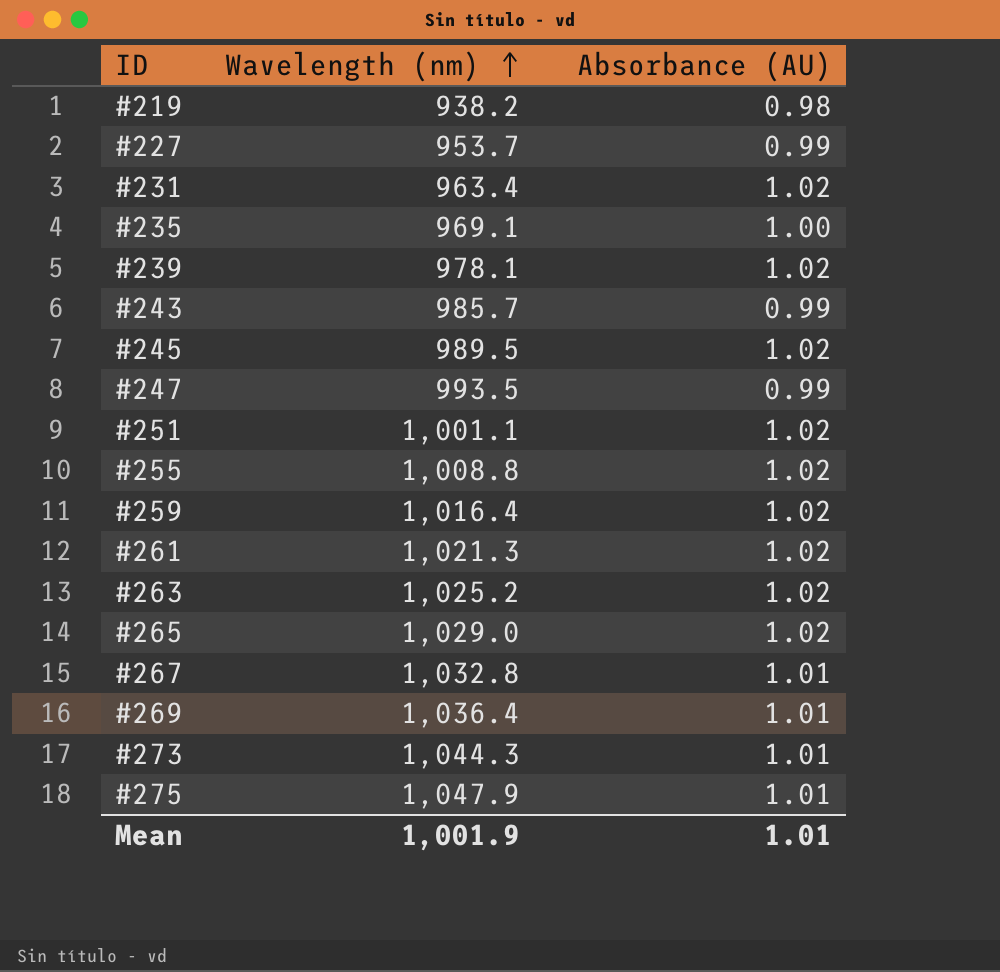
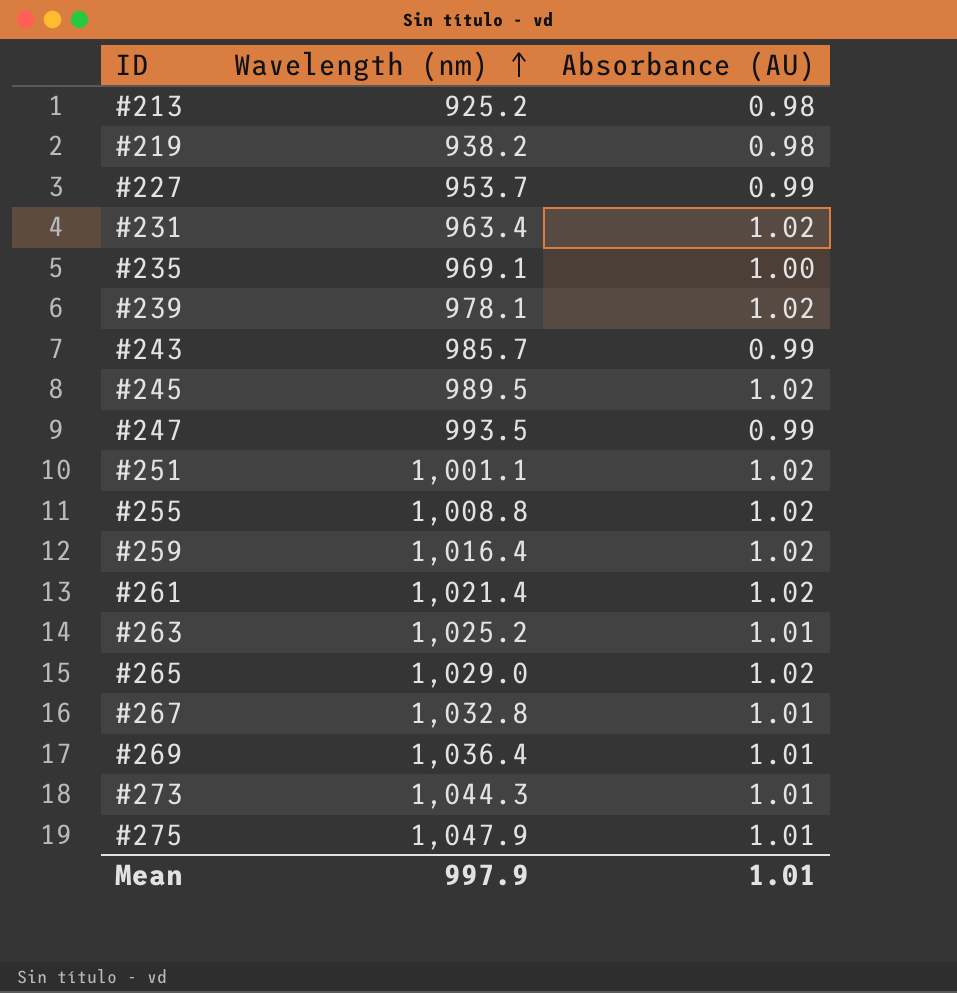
row #213: none -> 925.2 | 0.98
#261 | Wavelength (nm): 1,021.3 -> 1,021.4
#263 | Absorbance (AU): 1.02 -> 1.01
Mean | Wavelength (nm): 1,001.9 -> 997.9

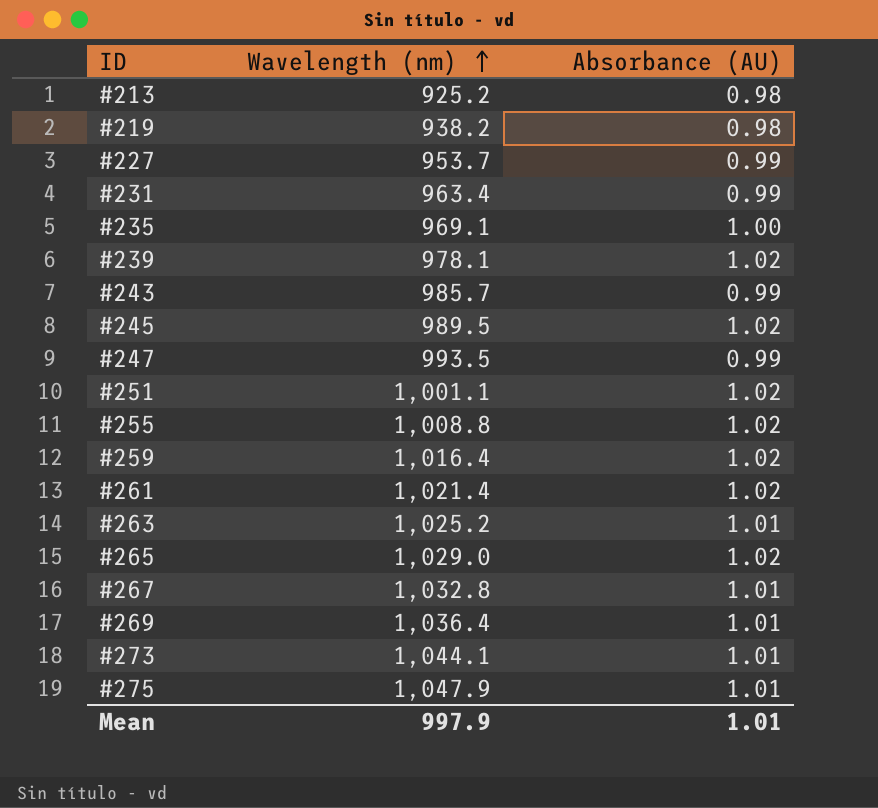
#231 | Absorbance (AU): 1.02 -> 0.99
#273 | Wavelength (nm): 1,044.3 -> 1,044.1

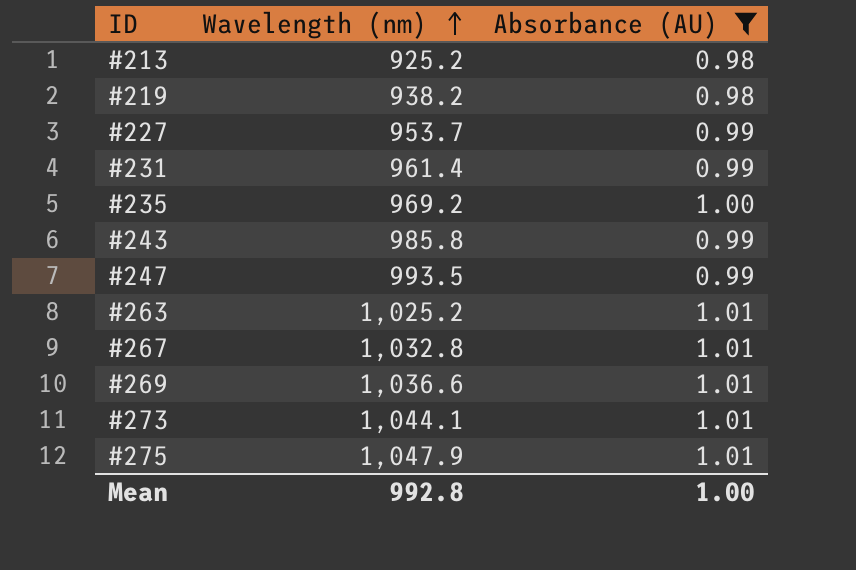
filter: none -> Absorbance (AU) != 1.02
#231 | Wavelength (nm): 963.4 -> 961.4
#235 | Wavelength (nm): 969.1 -> 969.2
#243 | Wavelength (nm): 985.7 -> 985.8
#269 | Wavelength (nm): 1,036.4 -> 1,036.6
Mean | Wavelength (nm): 997.9 -> 992.8
Mean | Absorbance (AU): 1.01 -> 1.00

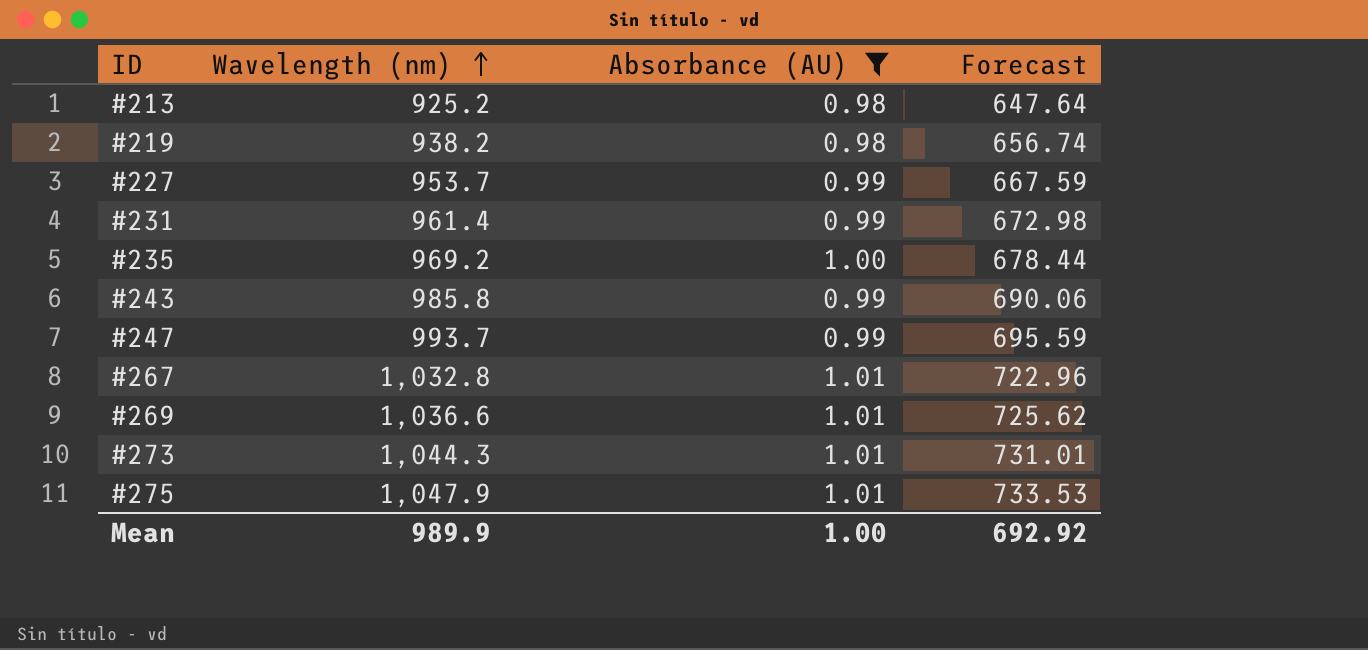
column Forecast | formula: none -> [Wavelength (nm)] * 0.7
row #263: 1,025.2 | 1.01 -> none
#247 | Wavelength (nm): 993.5 -> 993.7
#273 | Wavelength (nm): 1,044.1 -> 1,044.3
Mean | Wavelength (nm): 992.8 -> 989.9

